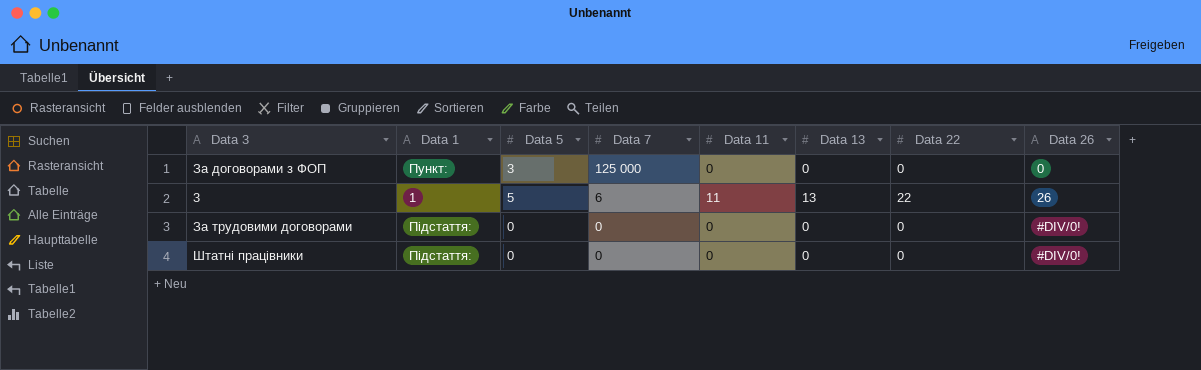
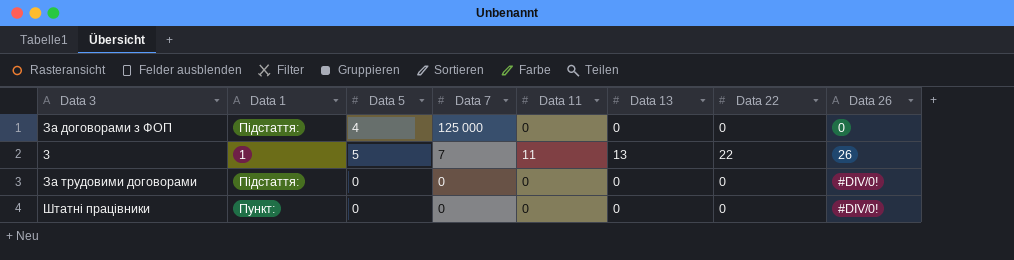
За договорами з ФОП | Data 1: Пункт: -> Підстаття:
За договорами з ФОП | Data 5: 3 -> 4
3 | Data 7: 6 -> 7
Штатні працівники | Data 1: Підстаття: -> Пункт:

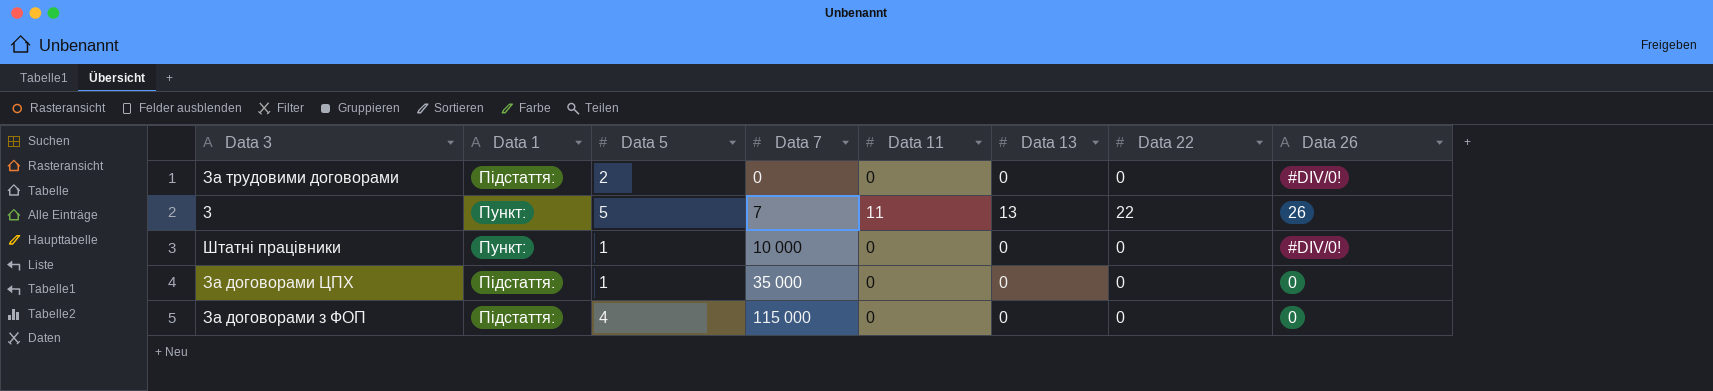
row order: Data 7 descending -> Data 7 ascending
За трудовими договорами | Data 5: 0 -> 2
3 | Data 1: 1 -> Пункт:
Штатні працівники | Data 5: 0 -> 1
Штатні працівники | Data 7: 0 -> 10 000
row За договорами ЦПХ: none -> Підстаття: | 1 | 35 000 | 0 | 0 | 0 | 0
За договорами з ФОП | Data 7: 125 000 -> 115 000

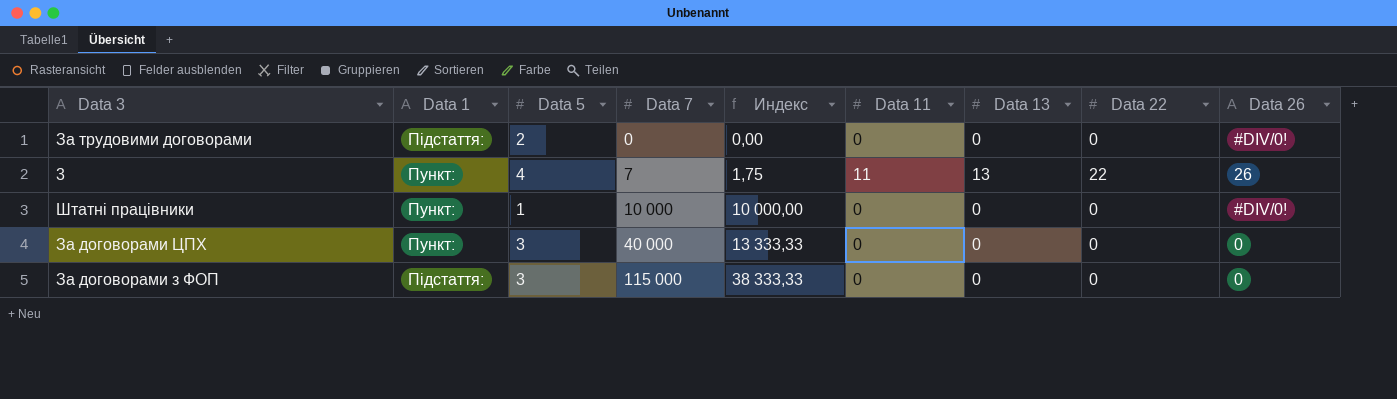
column Индекс | formula: none -> [Data 7] / [Data 5]
3 | Data 5: 5 -> 4
За договорами ЦПХ | Data 1: Підстаття: -> Пункт:
За договорами ЦПХ | Data 5: 1 -> 3
За договорами ЦПХ | Data 7: 35 000 -> 40 000
За договорами з ФОП | Data 5: 4 -> 3

